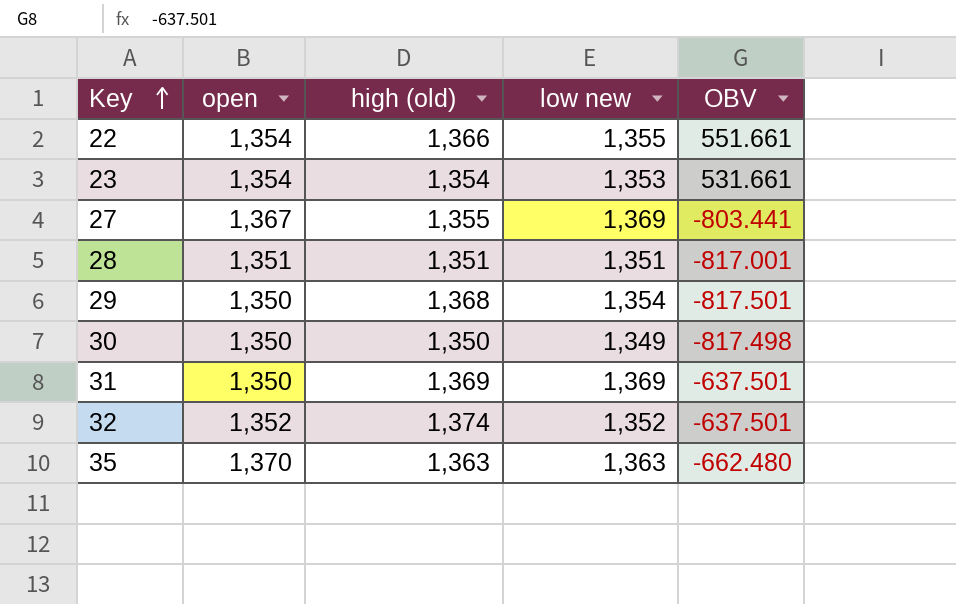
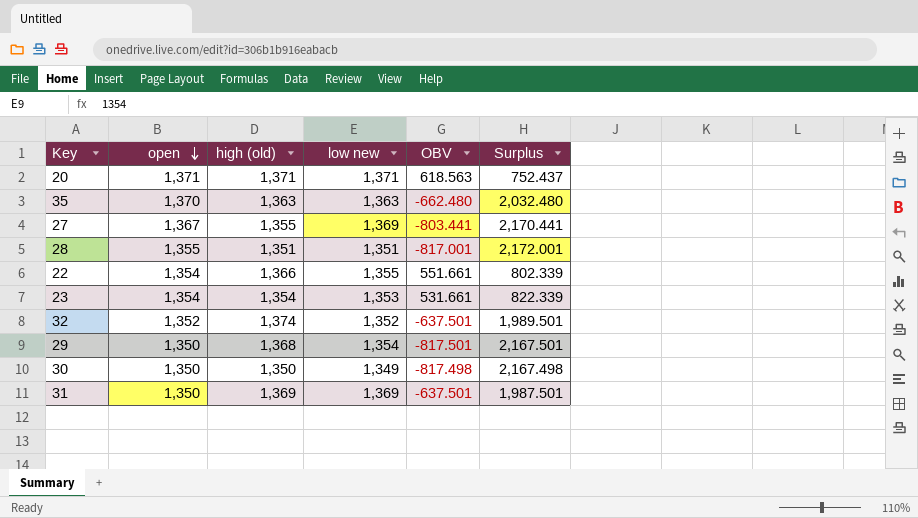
row order: Key ascending -> open descending
column Surplus | formula: none -> [open] - [OBV]
row 20: none -> 1,371 | 1,371 | 1,371 | 618.563 | 752.437
28 | open: 1,351 -> 1,355

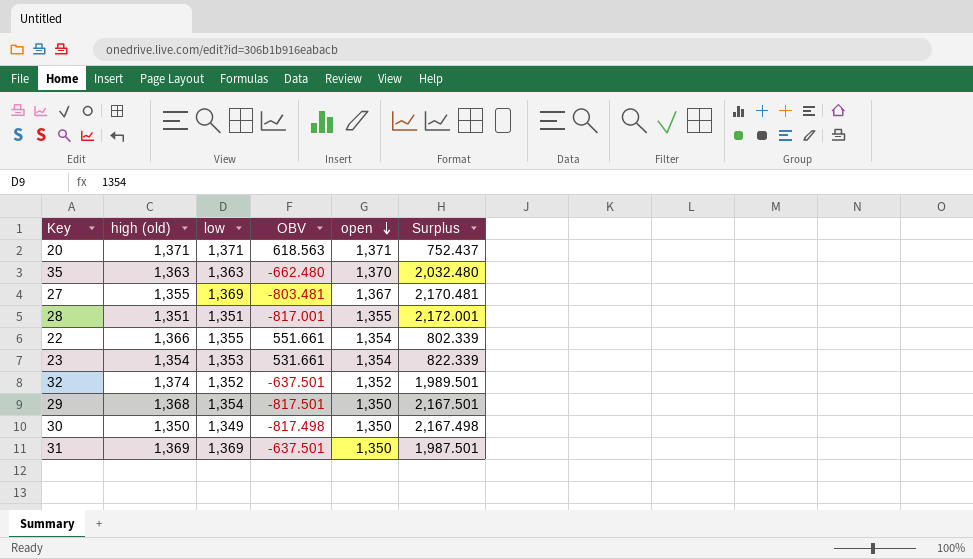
column name: low new -> low
column open | position: 2 -> 5
27 | OBV: -803.441 -> -803.481
27 | Surplus: 2,170.441 -> 2,170.481

